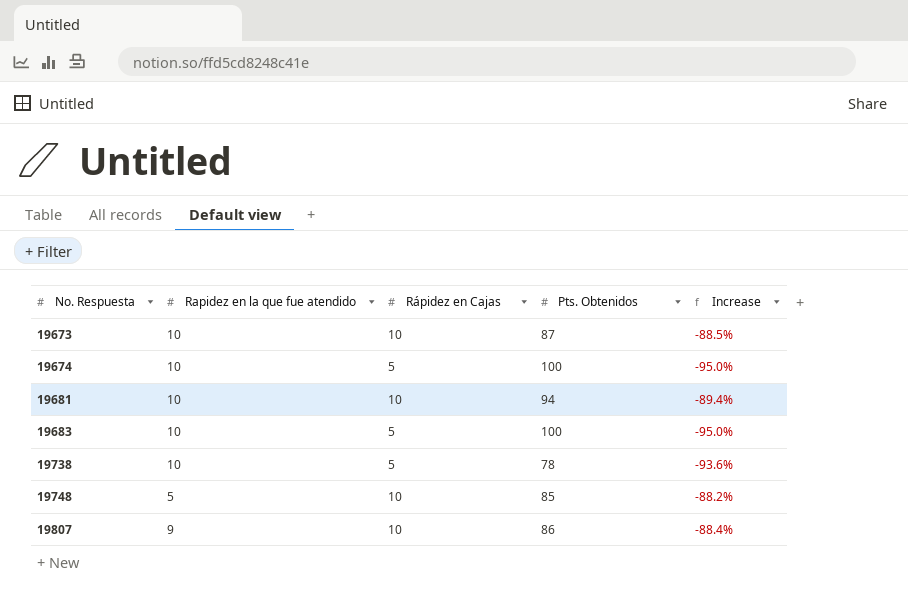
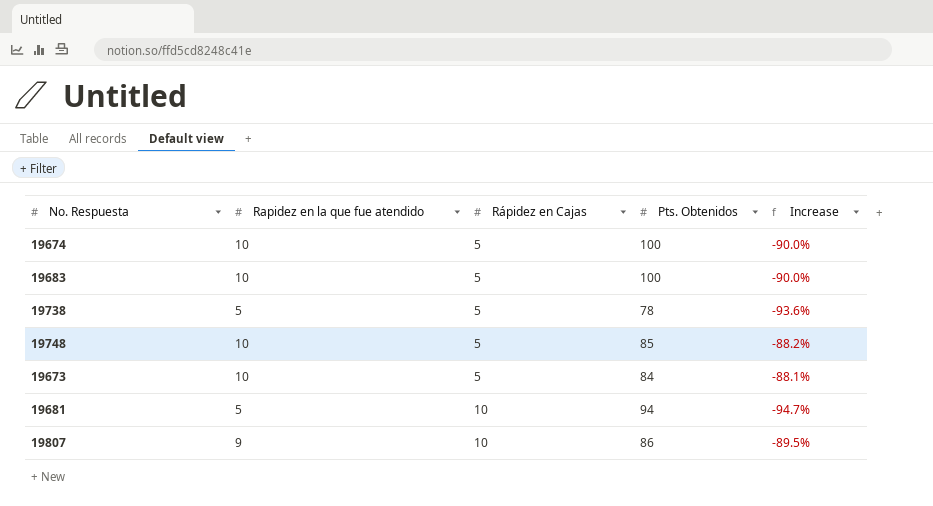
row order: No. Respuesta ascending -> Rápidez en Cajas ascending
column Increase | formula: ([Rápidez en Cajas] - [Pts. Obtenidos]) / [Pts. Obtenidos] -> ([Rapidez en la que fue atendido] - [Pts. Obtenidos]) / [Pts. Obtenidos]
19738 | Rapidez en la que fue atendido: 10 -> 5
19748 | Rapidez en la que fue atendido: 5 -> 10
19748 | Rápidez en Cajas: 10 -> 5
19673 | Rápidez en Cajas: 10 -> 5
19673 | Pts. Obtenidos: 87 -> 84
19681 | Rapidez en la que fue atendido: 10 -> 5

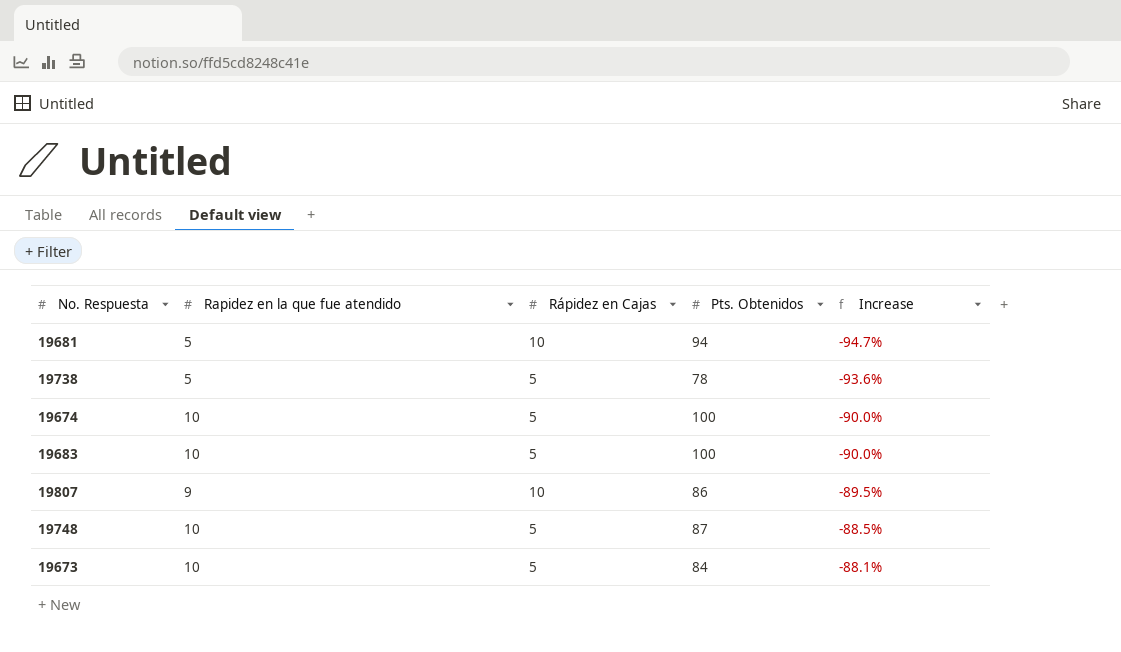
row order: Rápidez en Cajas ascending -> Increase ascending
19748 | Pts. Obtenidos: 85 -> 87
19748 | Increase: -88.2% -> -88.5%

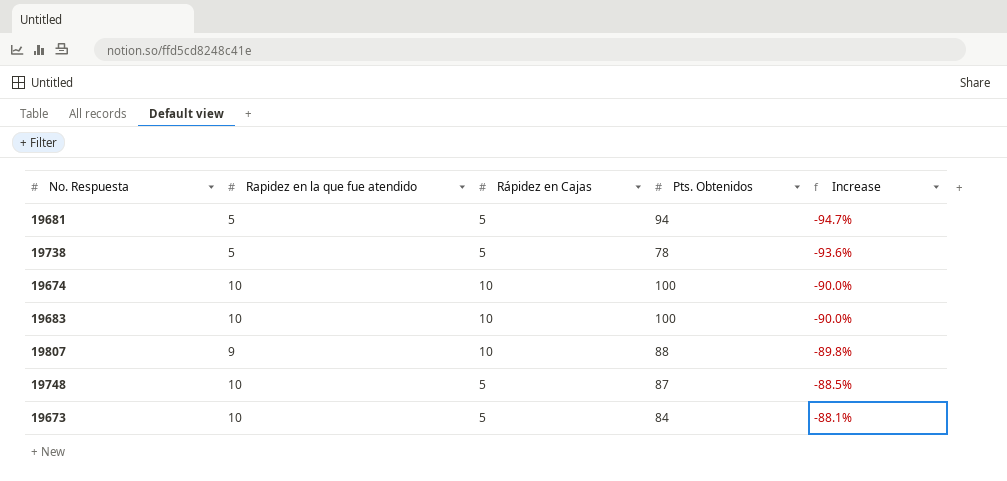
19681 | Rápidez en Cajas: 10 -> 5
19674 | Rápidez en Cajas: 5 -> 10
19683 | Rápidez en Cajas: 5 -> 10
19807 | Pts. Obtenidos: 86 -> 88
19807 | Increase: -89.5% -> -89.8%

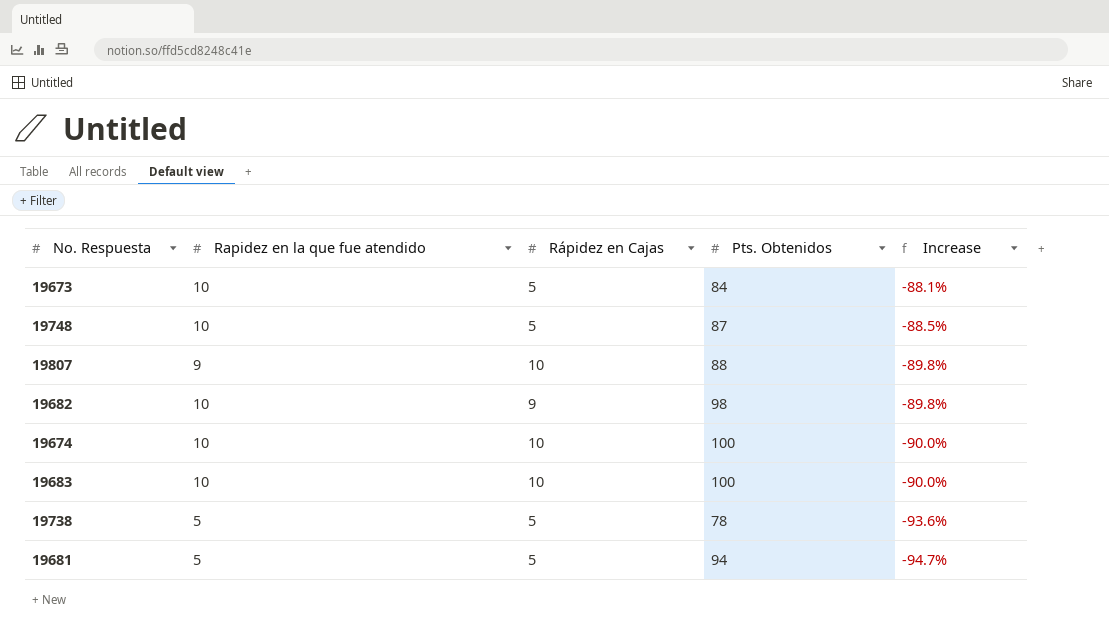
row order: Increase ascending -> Increase descending
row 19682: none -> 10 | 9 | 98 | -89.8%

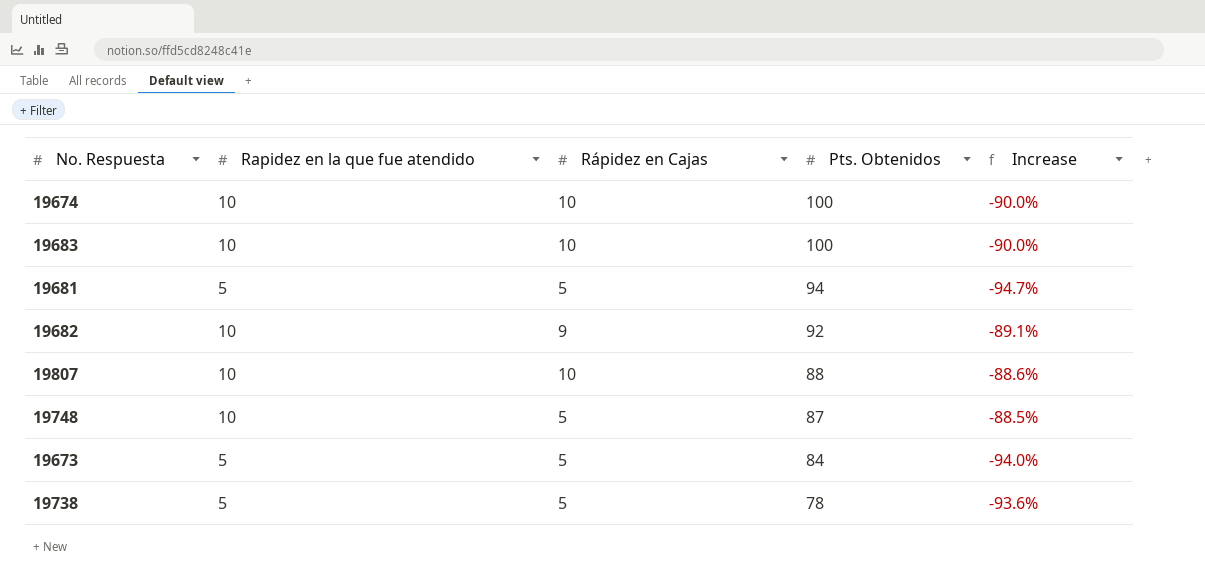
row order: Increase descending -> Pts. Obtenidos descending
19682 | Pts. Obtenidos: 98 -> 92
19682 | Increase: -89.8% -> -89.1%
19807 | Rapidez en la que fue atendido: 9 -> 10
19807 | Increase: -89.8% -> -88.6%
19673 | Rapidez en la que fue atendido: 10 -> 5
19673 | Increase: -88.1% -> -94.0%

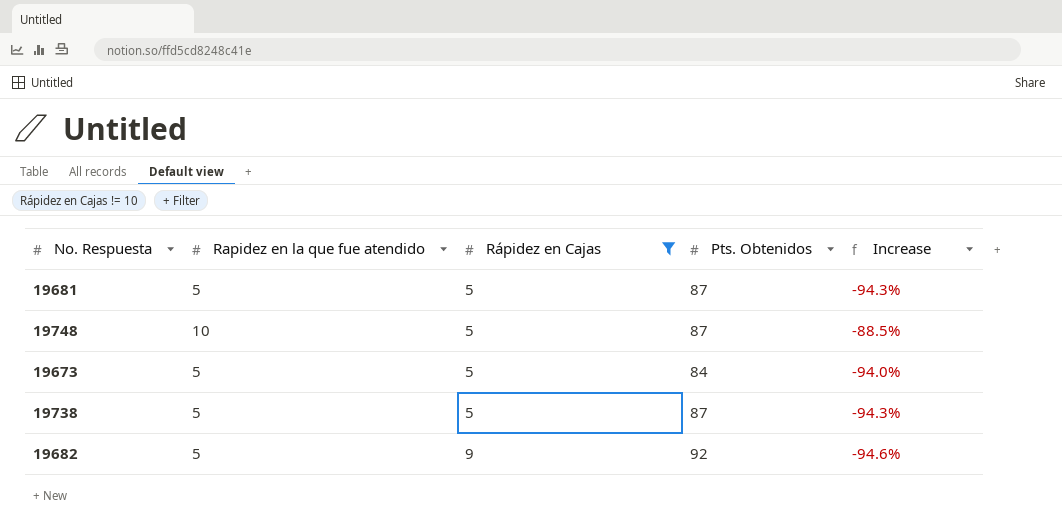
filter: none -> Rápidez en Cajas != 10
row order: Pts. Obtenidos descending -> Rápidez en Cajas ascending
19681 | Pts. Obtenidos: 94 -> 87
19681 | Increase: -94.7% -> -94.3%
19738 | Pts. Obtenidos: 78 -> 87
19738 | Increase: -93.6% -> -94.3%
19682 | Rapidez en la que fue atendido: 10 -> 5
19682 | Increase: -89.1% -> -94.6%

